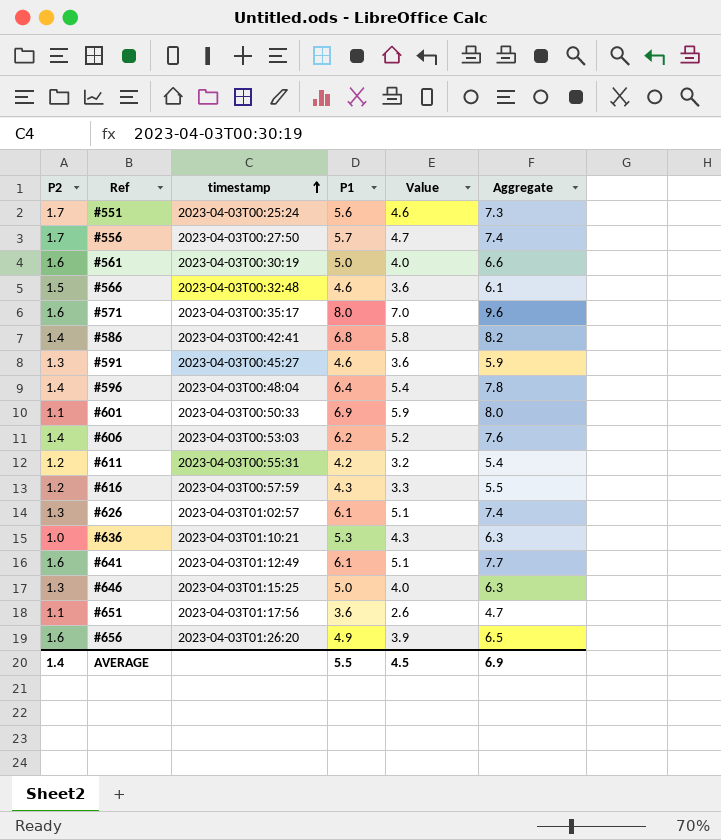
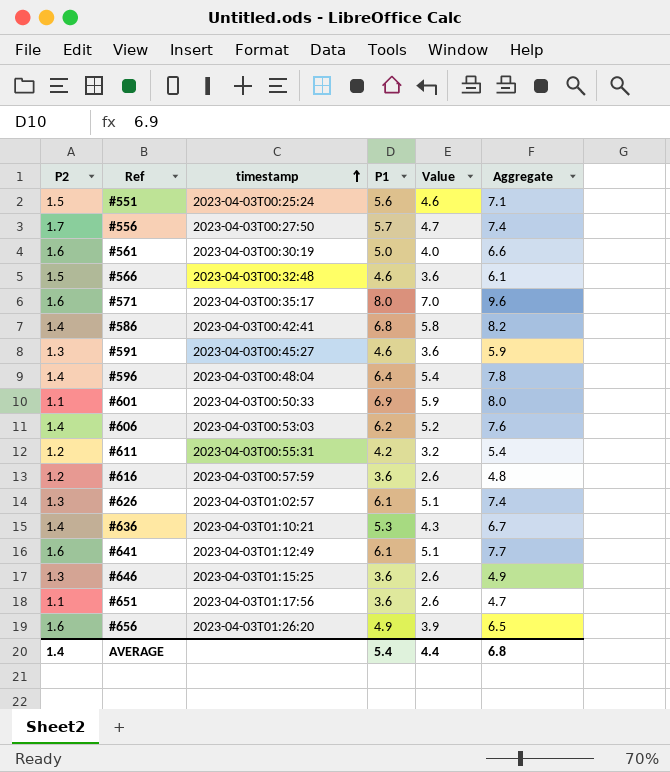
#551 | P2: 1.7 -> 1.5
#551 | Aggregate: 7.3 -> 7.1
#616 | P1: 4.3 -> 3.6
#616 | Value: 3.3 -> 2.6
#616 | Aggregate: 5.5 -> 4.8
#636 | P2: 1.0 -> 1.4
#636 | Aggregate: 6.3 -> 6.7
#646 | P1: 5.0 -> 3.6
#646 | Value: 4.0 -> 2.6
#646 | Aggregate: 6.3 -> 4.9
AVERAGE | P1: 5.5 -> 5.4
AVERAGE | Value: 4.5 -> 4.4
AVERAGE | Aggregate: 6.9 -> 6.8

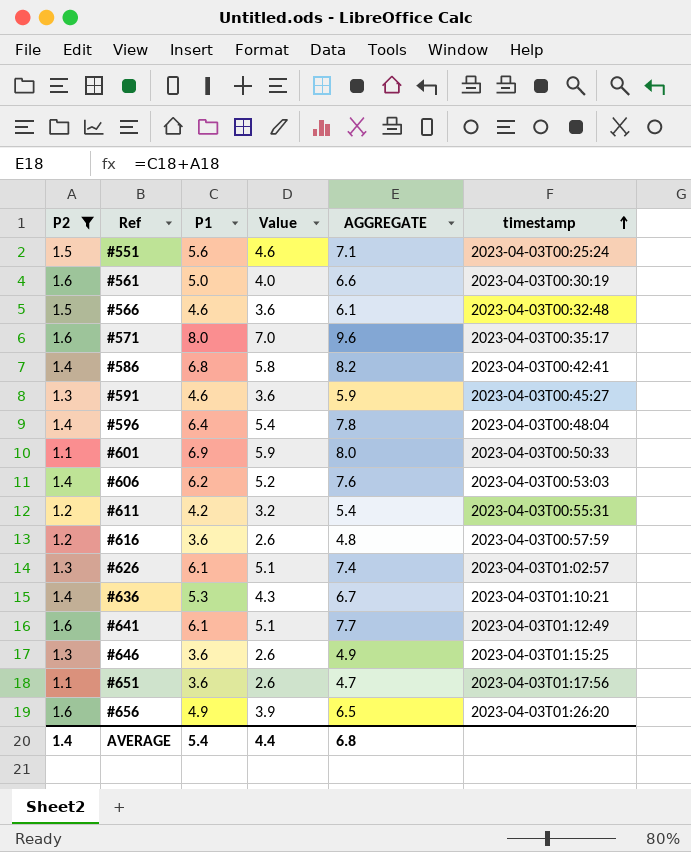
filter: none -> P2 != 1.7
column name: Aggregate -> AGGREGATE
column timestamp | position: 3 -> 6

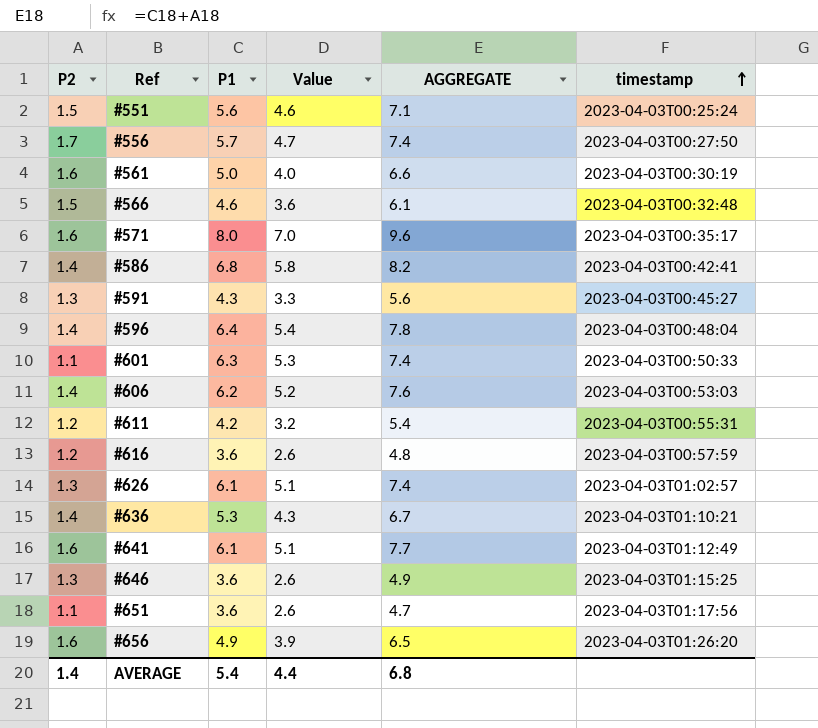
filter: P2 != 1.7 -> none
#591 | P1: 4.6 -> 4.3
#591 | Value: 3.6 -> 3.3
#591 | AGGREGATE: 5.9 -> 5.6
#601 | P1: 6.9 -> 6.3
#601 | Value: 5.9 -> 5.3
#601 | AGGREGATE: 8.0 -> 7.4

